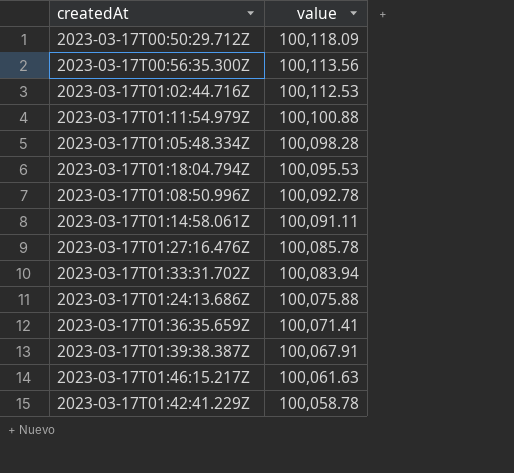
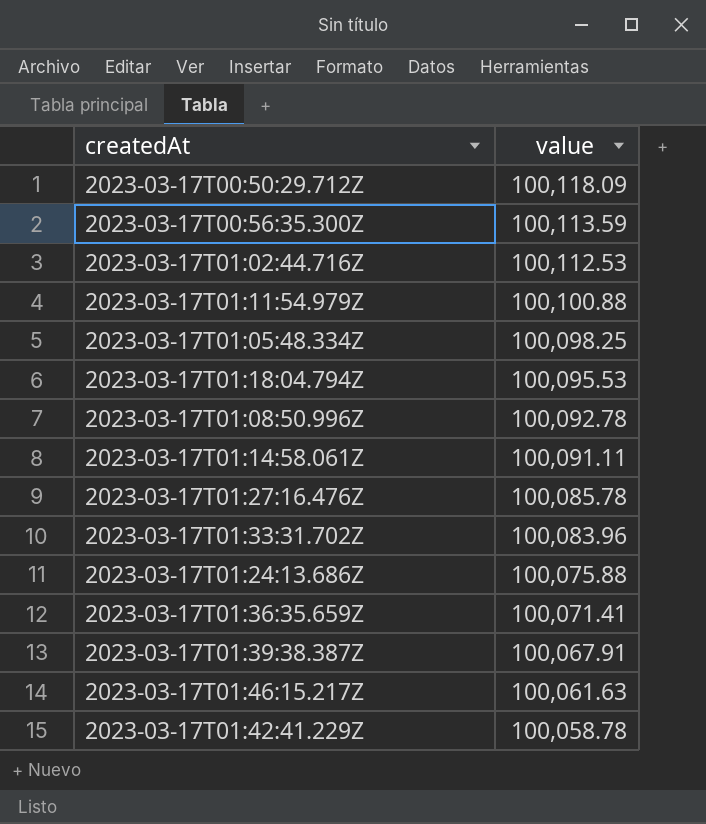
2023-03-17T00:56:35.300Z | value: 100,113.56 -> 100,113.59
2023-03-17T01:05:48.334Z | value: 100,098.28 -> 100,098.25
2023-03-17T01:33:31.702Z | value: 100,083.94 -> 100,083.96

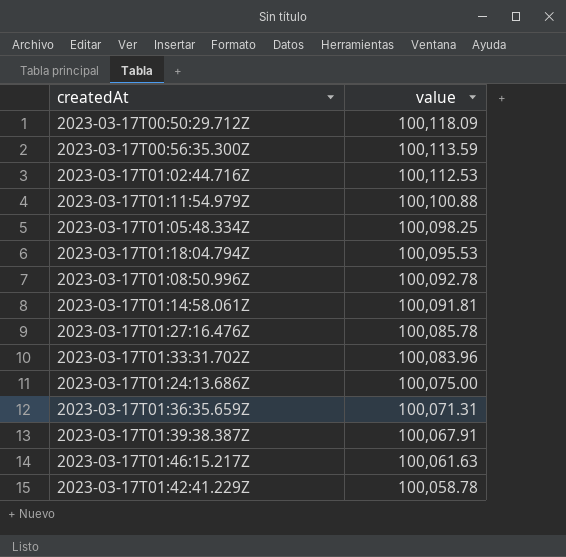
2023-03-17T01:14:58.061Z | value: 100,091.11 -> 100,091.81
2023-03-17T01:24:13.686Z | value: 100,075.88 -> 100,075.00
2023-03-17T01:36:35.659Z | value: 100,071.41 -> 100,071.31

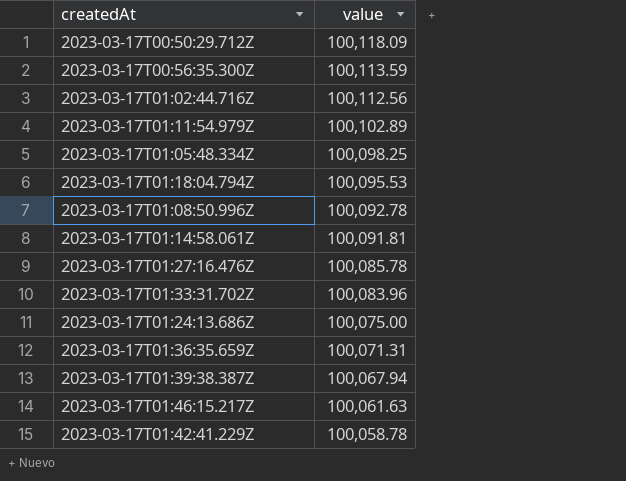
2023-03-17T01:02:44.716Z | value: 100,112.53 -> 100,112.56
2023-03-17T01:11:54.979Z | value: 100,100.88 -> 100,102.89
2023-03-17T01:39:38.387Z | value: 100,067.91 -> 100,067.94

